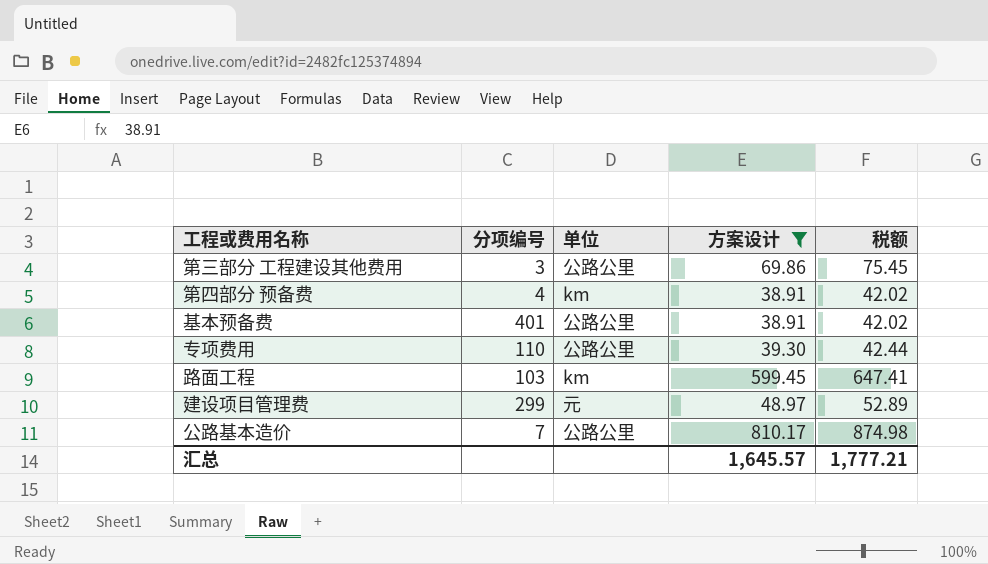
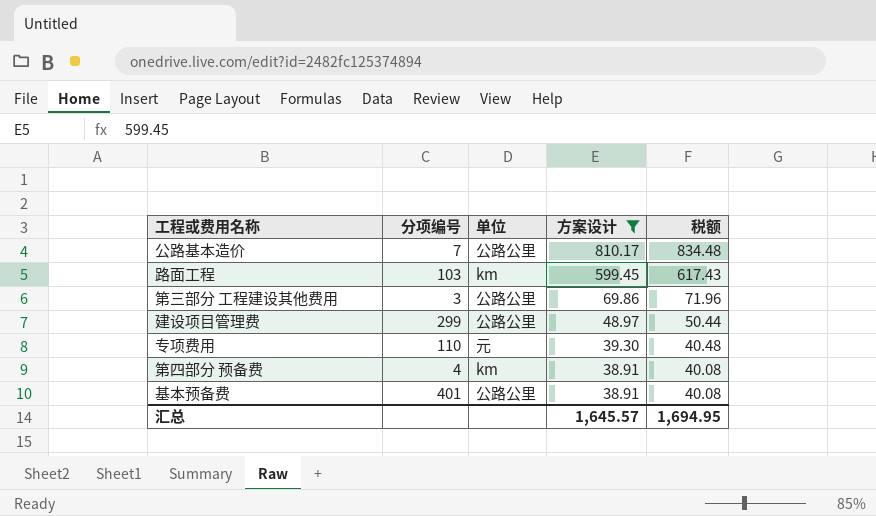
row order: none -> 方案设计 descending
column 税额 | formula: [方案设计] * 1.08 -> [方案设计] * 1.03
建设项目管理费 | 单位: 元 -> 公路公里
专项费用 | 单位: 公路公里 -> 元
汇总 | 税额: 1,777.21 -> 1,694.95

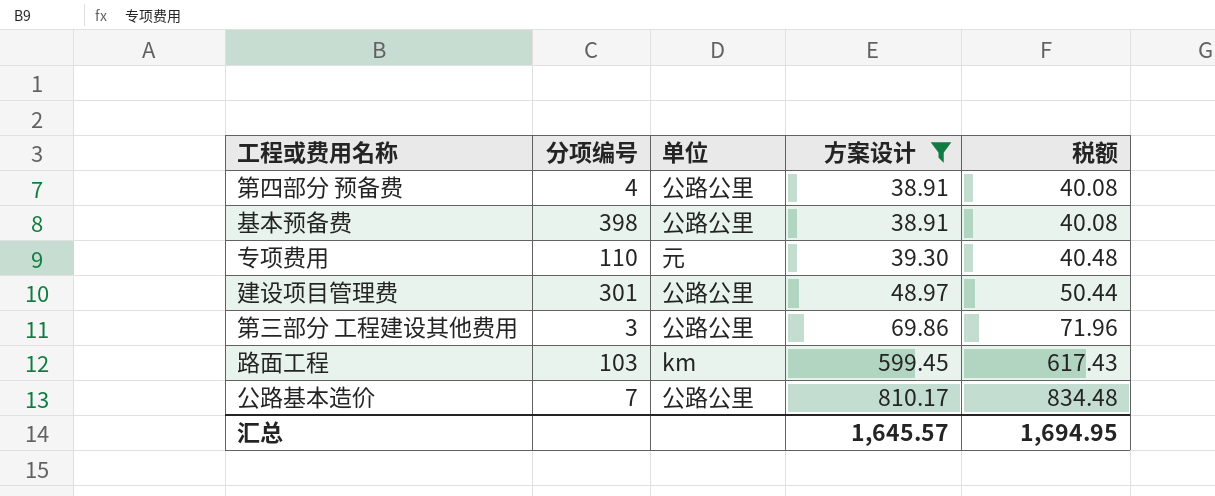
row order: 方案设计 descending -> 方案设计 ascending
第四部分 预备费 | 单位: km -> 公路公里
基本预备费 | 分项编号: 401 -> 398
建设项目管理费 | 分项编号: 299 -> 301

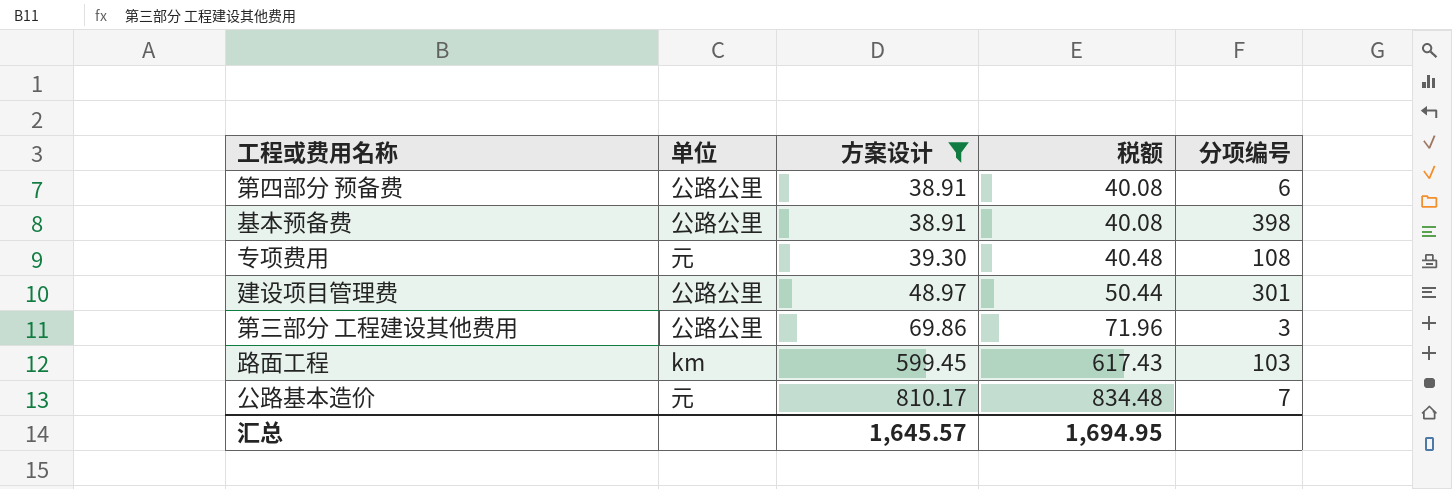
column 分项编号 | position: 2 -> 5
第四部分 预备费 | 分项编号: 4 -> 6
专项费用 | 分项编号: 110 -> 108
公路基本造价 | 单位: 公路公里 -> 元

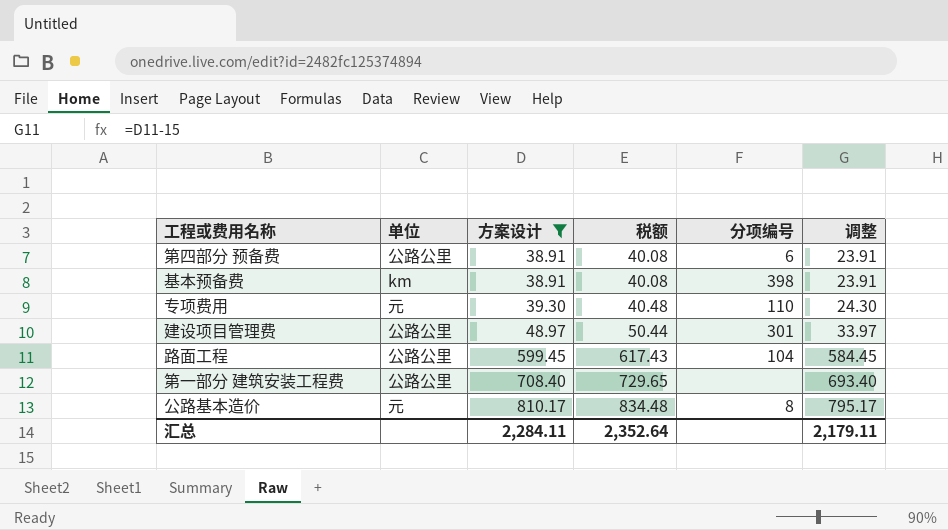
column 调整 | formula: none -> [方案设计] - 15
row 第三部分 工程建设其他费用: 公路公里 | 69.86 | 71.96 | 3 -> none
基本预备费 | 单位: 公路公里 -> km
专项费用 | 分项编号: 108 -> 110
路面工程 | 单位: km -> 公路公里
路面工程 | 分项编号: 103 -> 104
row 第一部分 建筑安装工程费: none -> 公路公里 | 708.40 | 729.65 | none | 693.40
公路基本造价 | 分项编号: 7 -> 8
汇总 | 方案设计: 1,645.57 -> 2,284.11
汇总 | 税额: 1,694.95 -> 2,352.64

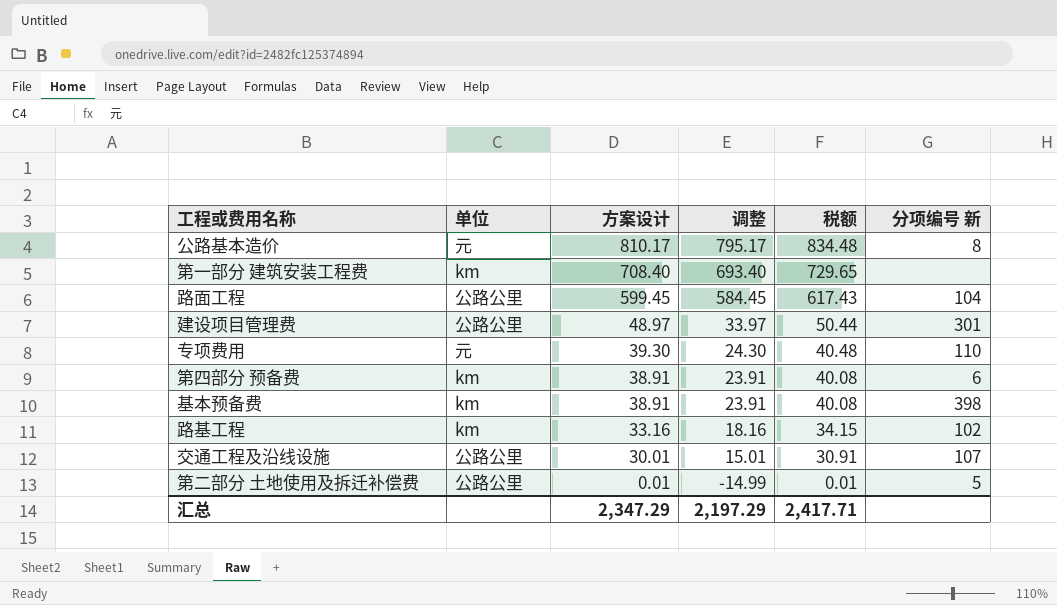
filter: 方案设计 >= 38.91 -> none
row order: 方案设计 ascending -> 方案设计 descending
column 调整 | position: 6 -> 4
column name: 分项编号 -> 分项编号 新
第一部分 建筑安装工程费 | 单位: 公路公里 -> km
第四部分 预备费 | 单位: 公路公里 -> km
汇总 | 方案设计: 2,284.11 -> 2,347.29
汇总 | 调整: 2,179.11 -> 2,197.29
汇总 | 税额: 2,352.64 -> 2,417.71

